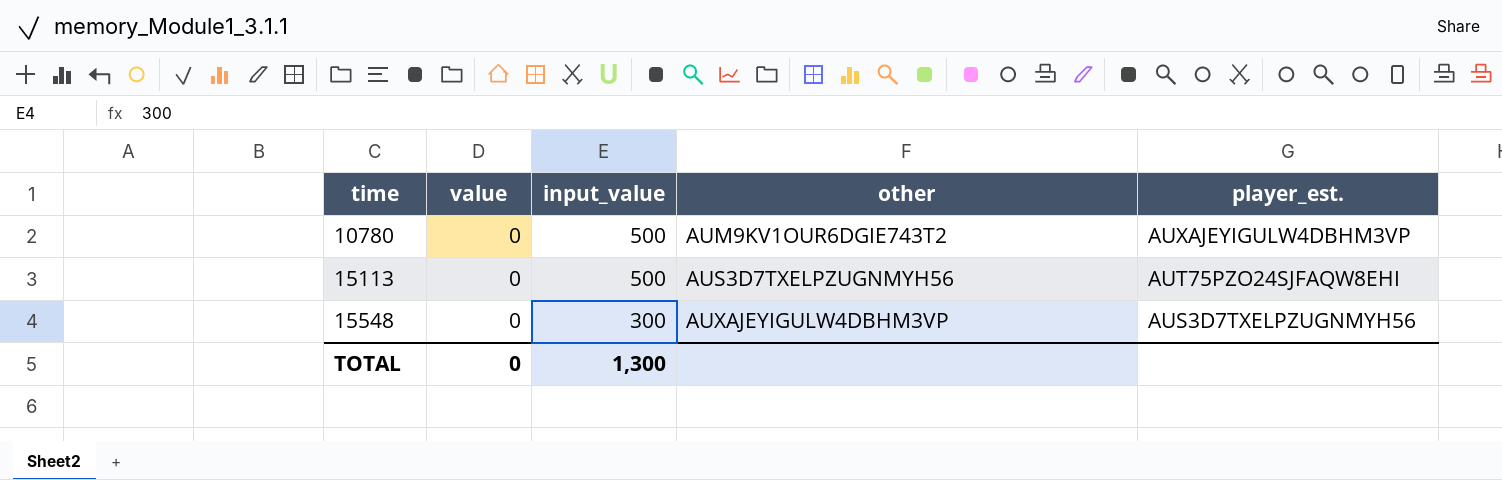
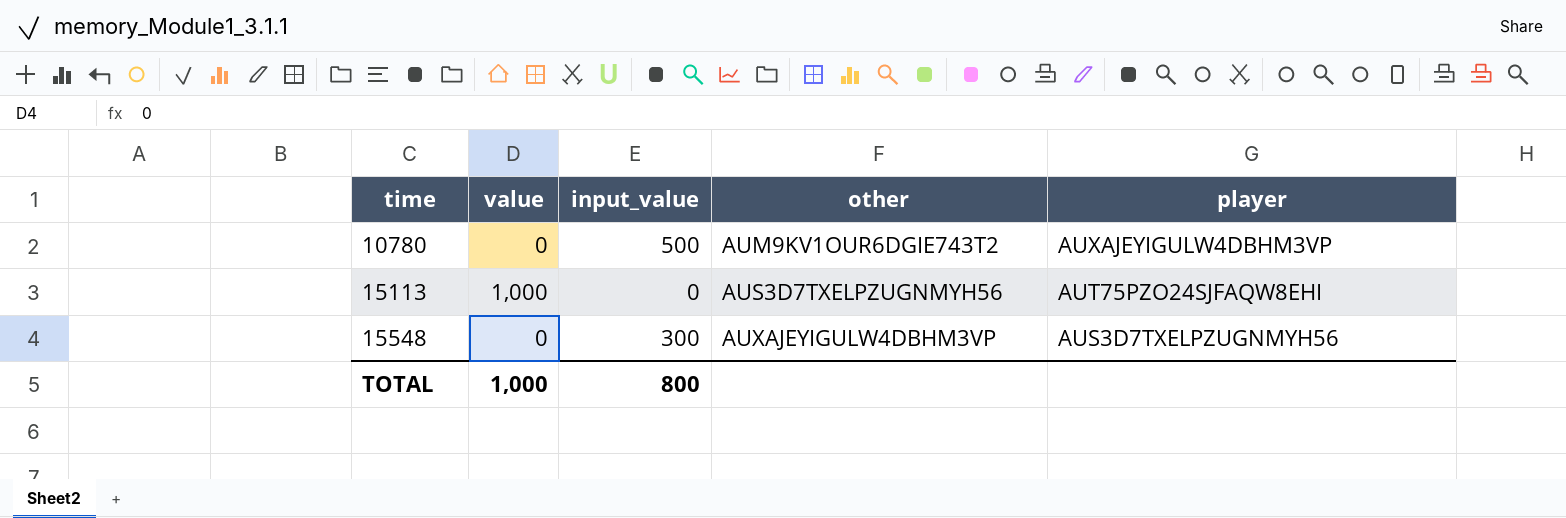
column name: player_est. -> player
15113 | value: 0 -> 1,000
15113 | input_value: 500 -> 0
TOTAL | value: 0 -> 1,000
TOTAL | input_value: 1,300 -> 800

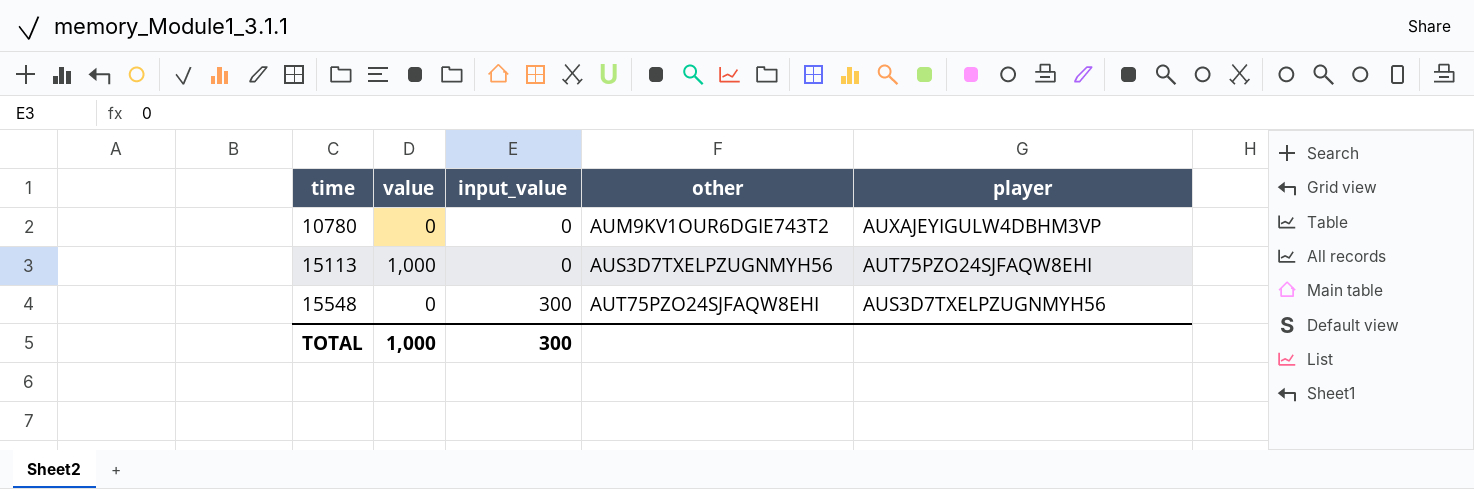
10780 | input_value: 500 -> 0
15548 | other: AUXAJEYIGULW4DBHM3VP -> AUT75PZO24SJFAQW8EHI
TOTAL | input_value: 800 -> 300

